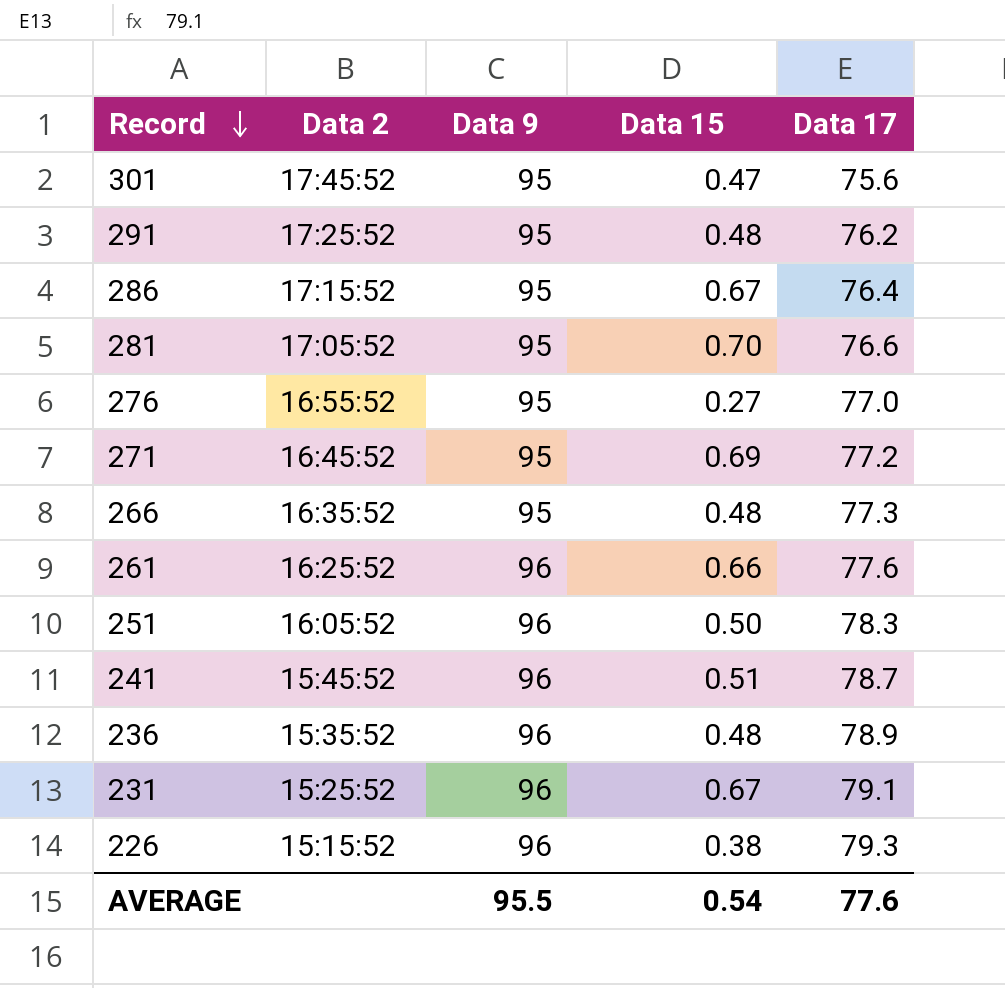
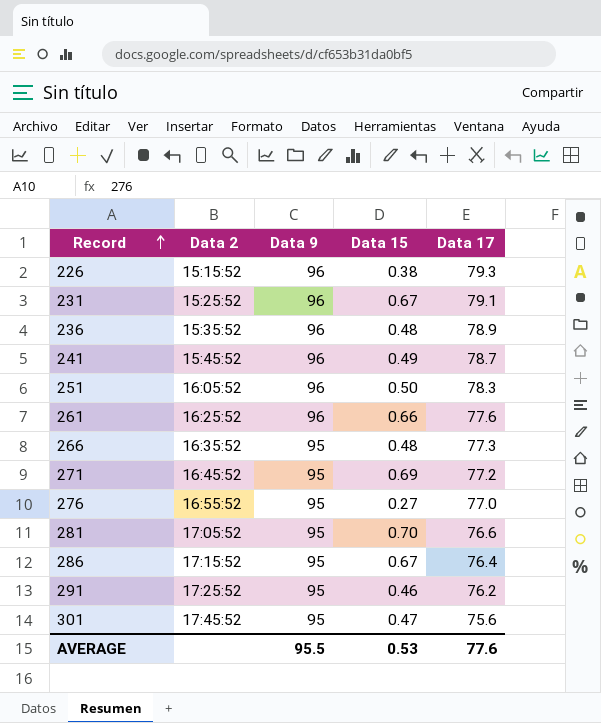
row order: Record descending -> Record ascending
241 | Data 15: 0.51 -> 0.49
291 | Data 15: 0.48 -> 0.46
AVERAGE | Data 15: 0.54 -> 0.53

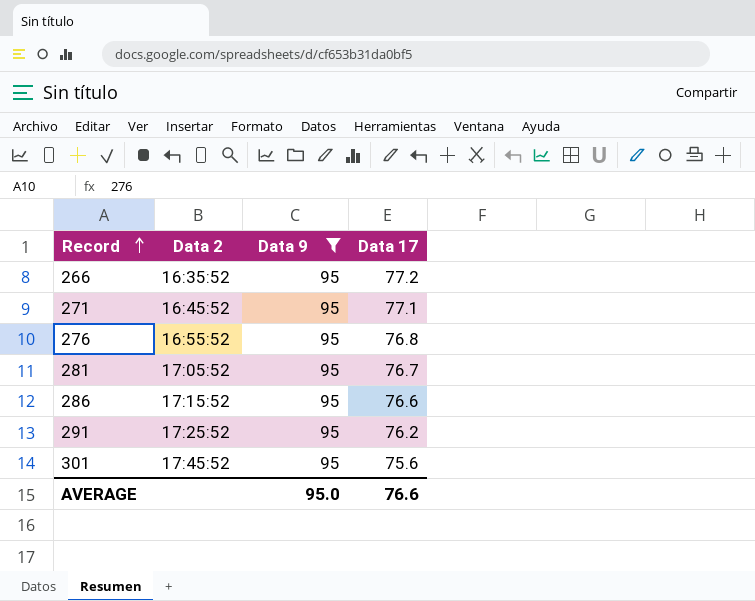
filter: none -> Data 9 = 95
column Data 15 | position: 4 -> none
266 | Data 17: 77.3 -> 77.2
271 | Data 17: 77.2 -> 77.1
276 | Data 17: 77.0 -> 76.8
281 | Data 17: 76.6 -> 76.7
286 | Data 17: 76.4 -> 76.6
AVERAGE | Data 9: 95.5 -> 95.0
AVERAGE | Data 17: 77.6 -> 76.6

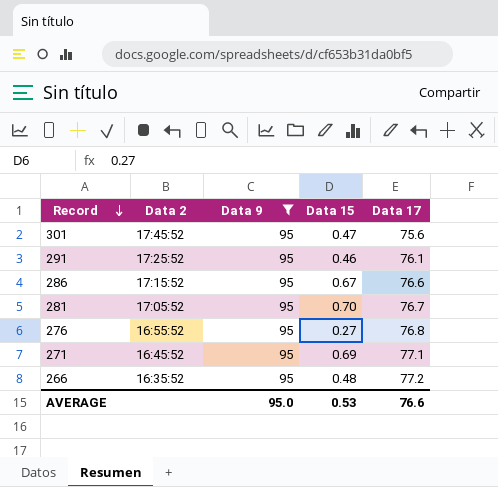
row order: Record ascending -> Record descending
column Data 15 | position: none -> 4
291 | Data 17: 76.2 -> 76.1

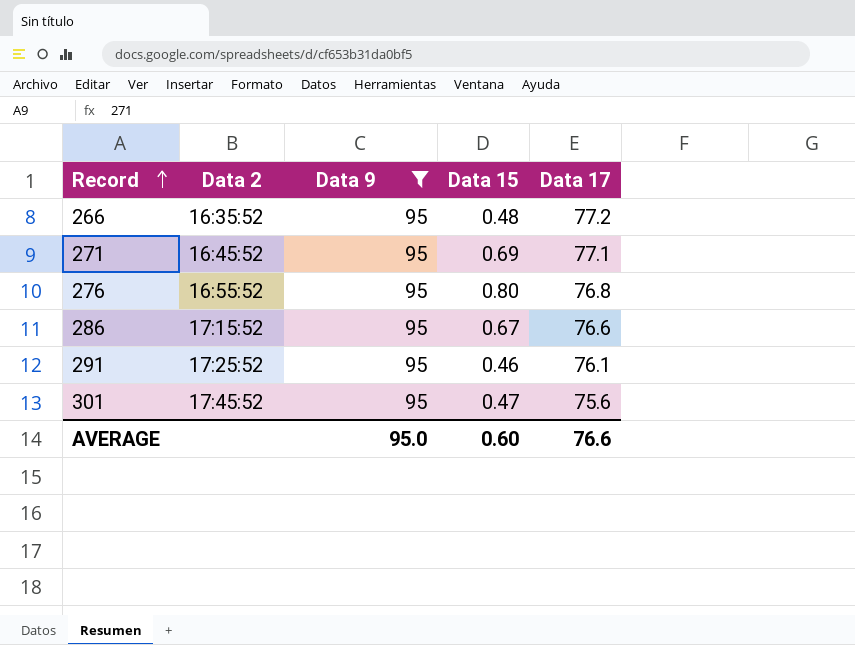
row order: Record descending -> Record ascending
row 281: 17:05:52 | 95 | 0.70 | 76.7 -> none
276 | Data 15: 0.27 -> 0.80
AVERAGE | Data 15: 0.53 -> 0.60

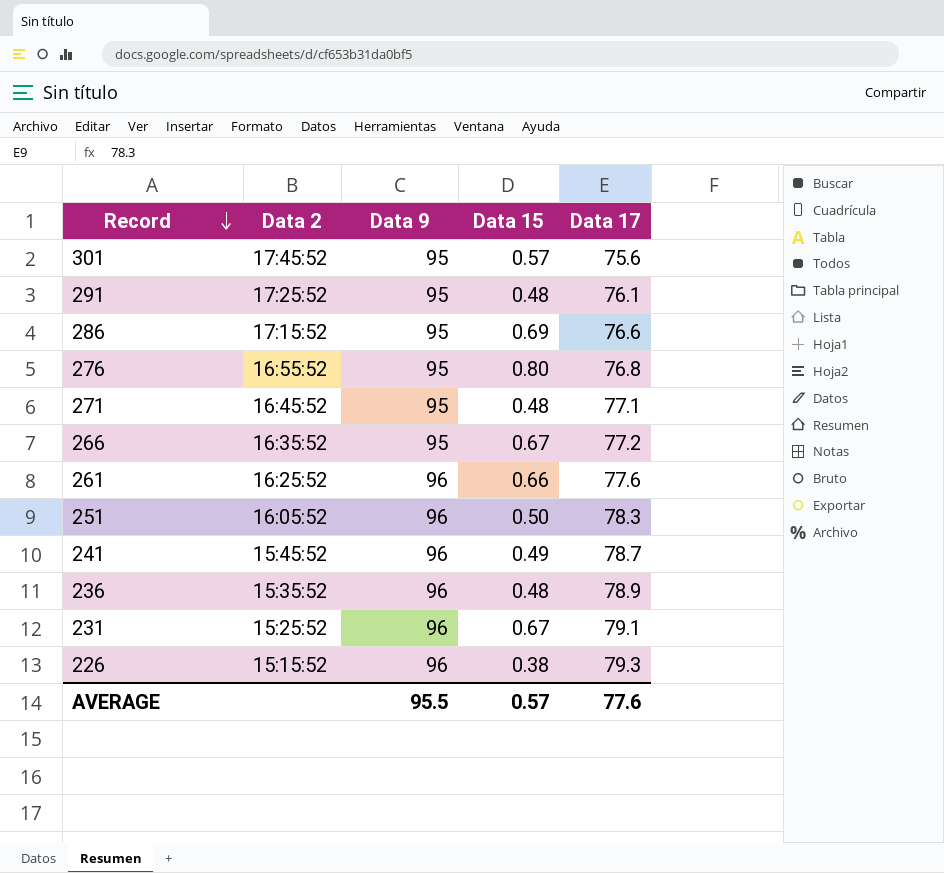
filter: Data 9 = 95 -> none
row order: Record ascending -> Record descending
301 | Data 15: 0.47 -> 0.57
291 | Data 15: 0.46 -> 0.48
286 | Data 15: 0.67 -> 0.69
271 | Data 15: 0.69 -> 0.48
266 | Data 15: 0.48 -> 0.67
AVERAGE | Data 9: 95.0 -> 95.5
AVERAGE | Data 15: 0.60 -> 0.57
AVERAGE | Data 17: 76.6 -> 77.6

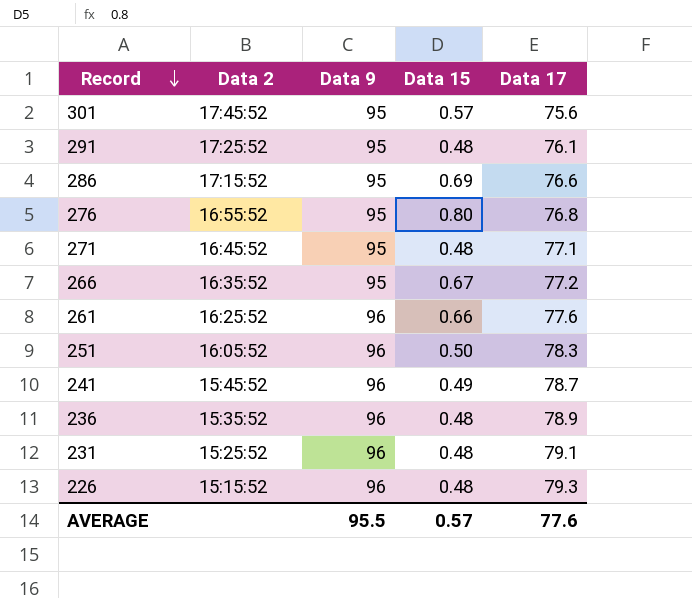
231 | Data 15: 0.67 -> 0.48
226 | Data 15: 0.38 -> 0.48

